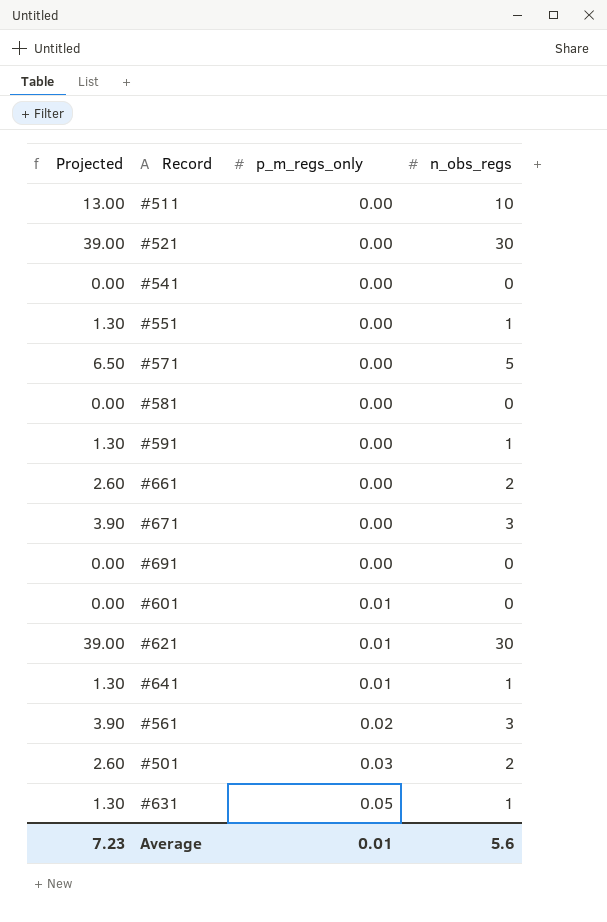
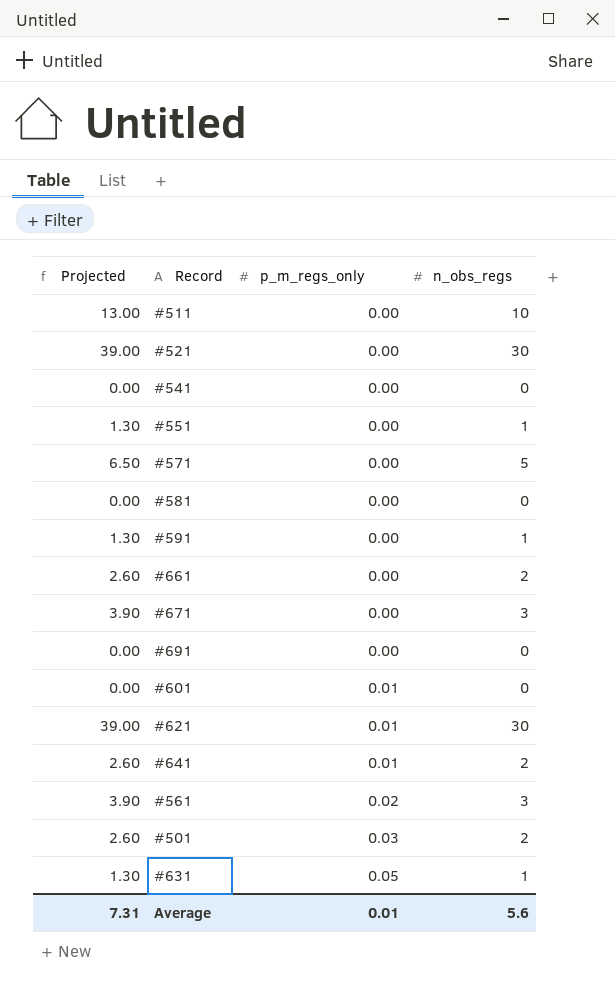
#641 | Projected: 1.30 -> 2.60
#641 | n_obs_regs: 1 -> 2
Average | Projected: 7.23 -> 7.31

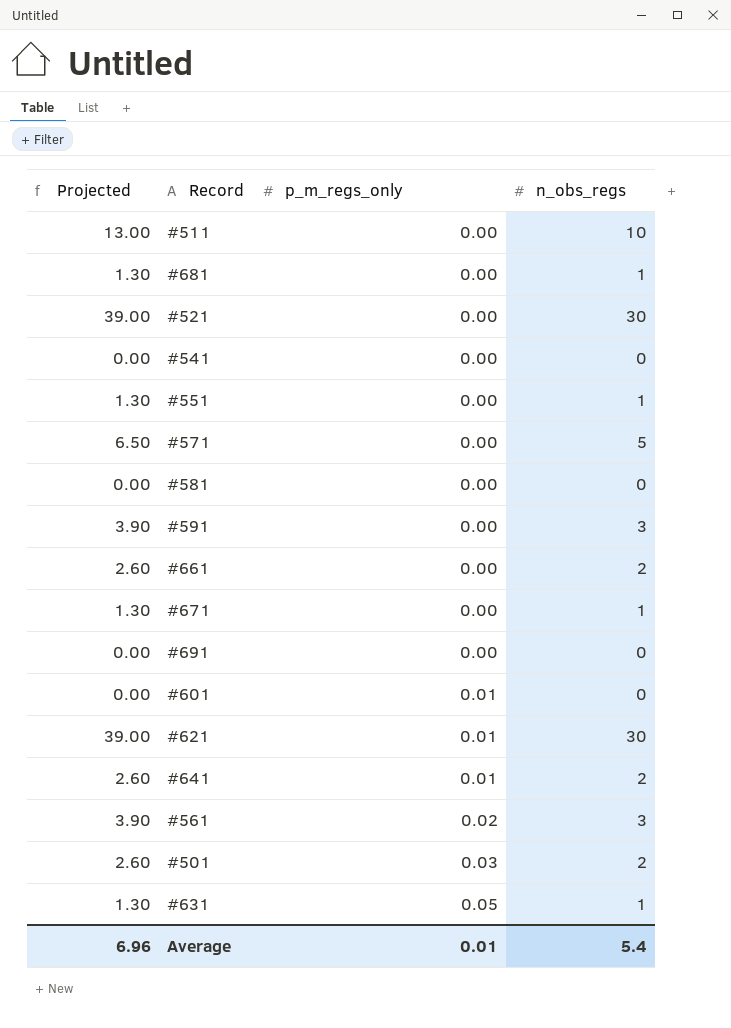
row #681: none -> 1.30 | 0.00 | 1
#591 | Projected: 1.30 -> 3.90
#591 | n_obs_regs: 1 -> 3
#671 | Projected: 3.90 -> 1.30
#671 | n_obs_regs: 3 -> 1
Average | Projected: 7.31 -> 6.96
Average | n_obs_regs: 5.6 -> 5.4

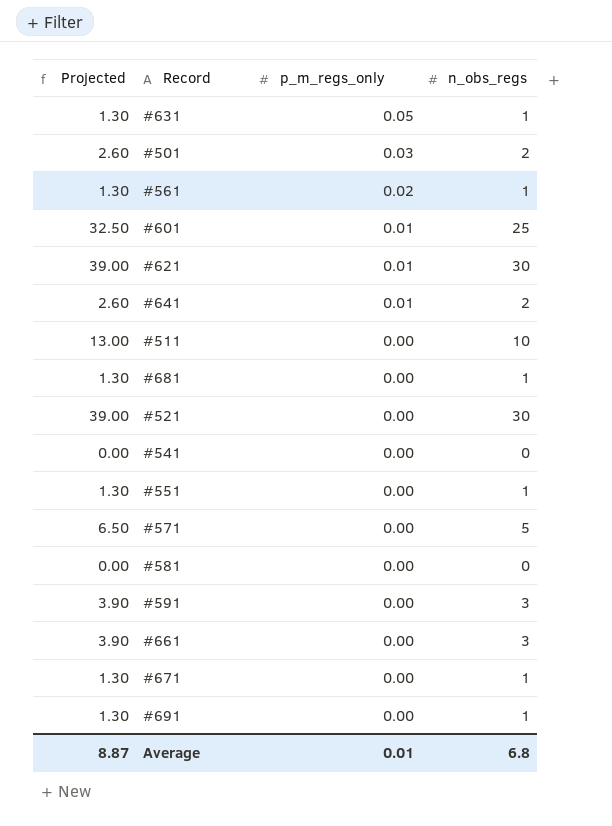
row order: p_m_regs_only ascending -> p_m_regs_only descending
#561 | Projected: 3.90 -> 1.30
#561 | n_obs_regs: 3 -> 1
#601 | Projected: 0.00 -> 32.50
#601 | n_obs_regs: 0 -> 25
#661 | Projected: 2.60 -> 3.90
#661 | n_obs_regs: 2 -> 3
#691 | Projected: 0.00 -> 1.30
#691 | n_obs_regs: 0 -> 1
Average | Projected: 6.96 -> 8.87
Average | n_obs_regs: 5.4 -> 6.8

